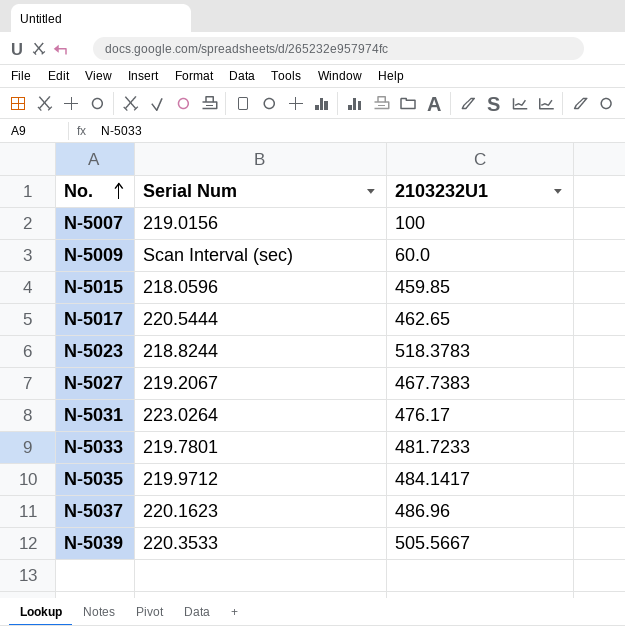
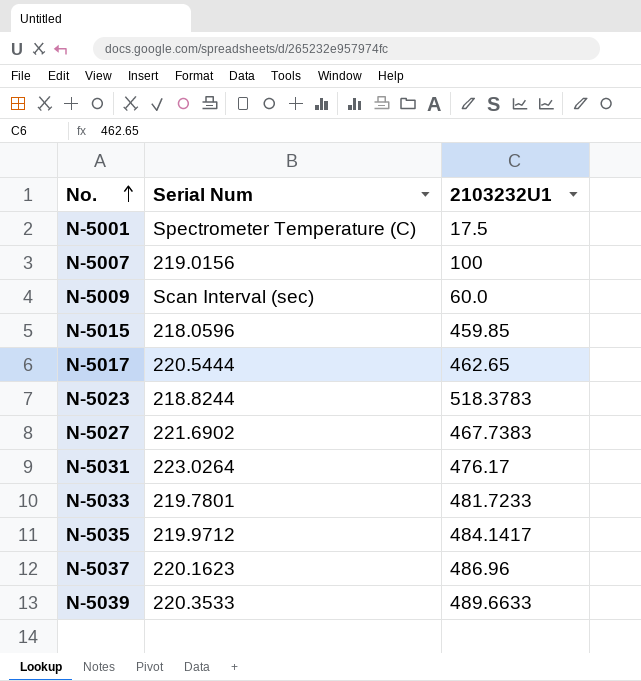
row N-5001: none -> Spectrometer Temperature (C) | 17.5
N-5027 | Serial Num: 219.2067 -> 221.6902
N-5039 | 2103232U1: 505.5667 -> 489.6633

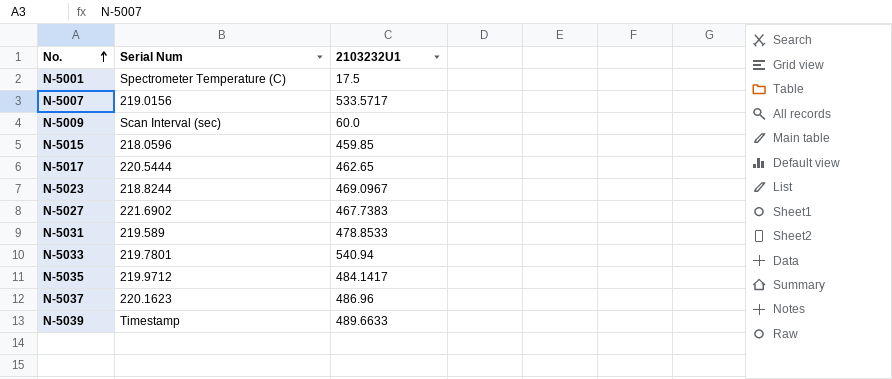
N-5007 | 2103232U1: 100 -> 533.5717
N-5023 | 2103232U1: 518.3783 -> 469.0967
N-5031 | Serial Num: 223.0264 -> 219.589
N-5031 | 2103232U1: 476.17 -> 478.8533
N-5033 | 2103232U1: 481.7233 -> 540.94
N-5039 | Serial Num: 220.3533 -> Timestamp

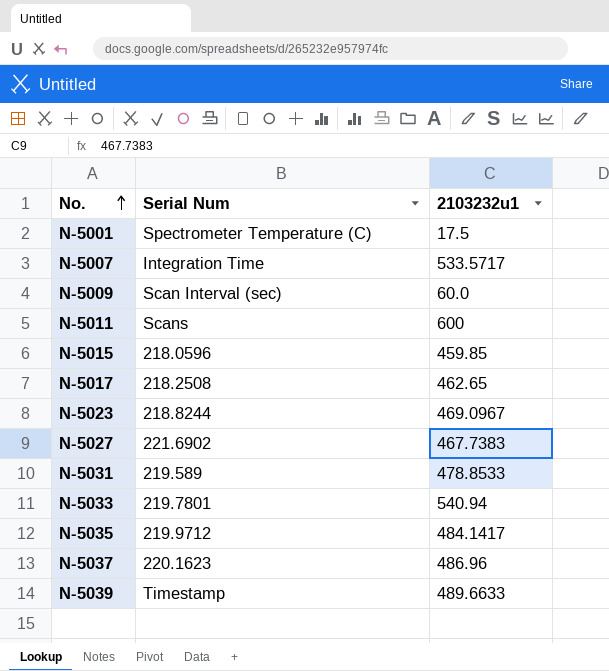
column name: 2103232U1 -> 2103232u1
N-5007 | Serial Num: 219.0156 -> Integration Time
row N-5011: none -> Scans | 600
N-5017 | Serial Num: 220.5444 -> 218.2508

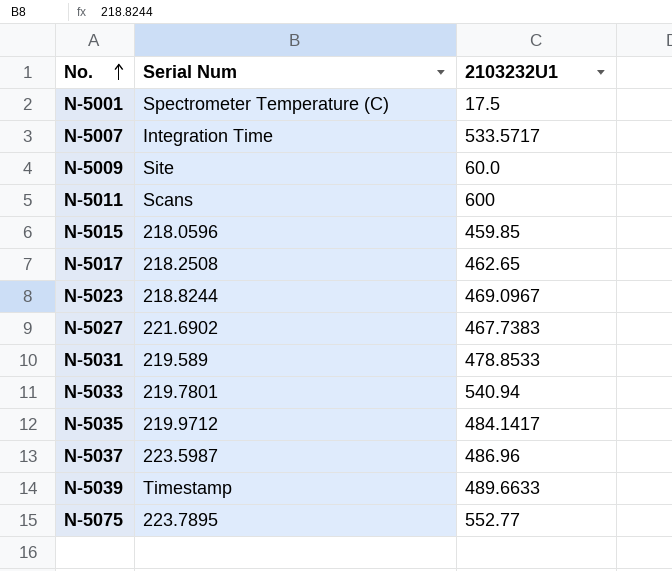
column name: 2103232u1 -> 2103232U1
N-5009 | Serial Num: Scan Interval (sec) -> Site
N-5037 | Serial Num: 220.1623 -> 223.5987
row N-5075: none -> 223.7895 | 552.77

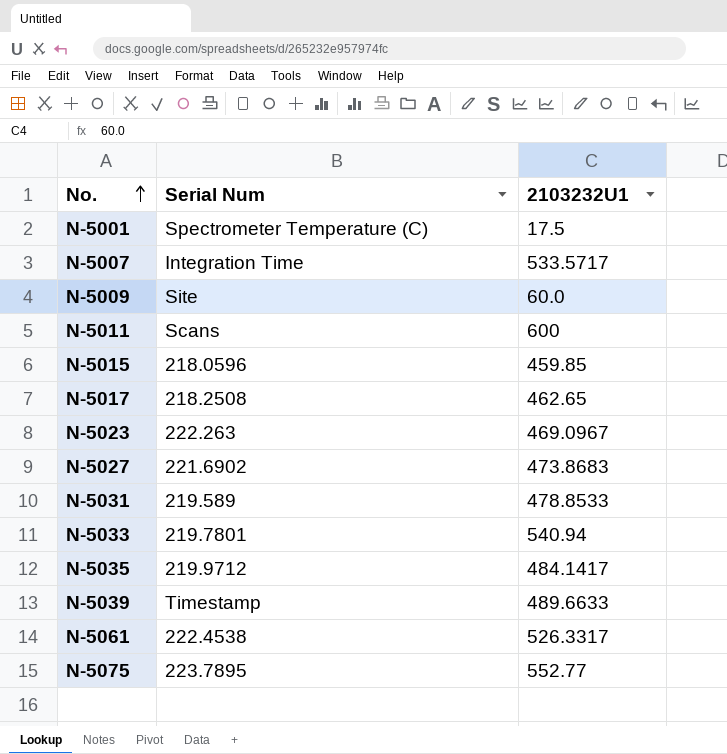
row N-5037: 223.5987 | 486.96 -> none
N-5023 | Serial Num: 218.8244 -> 222.263
N-5027 | 2103232U1: 467.7383 -> 473.8683
row N-5061: none -> 222.4538 | 526.3317

